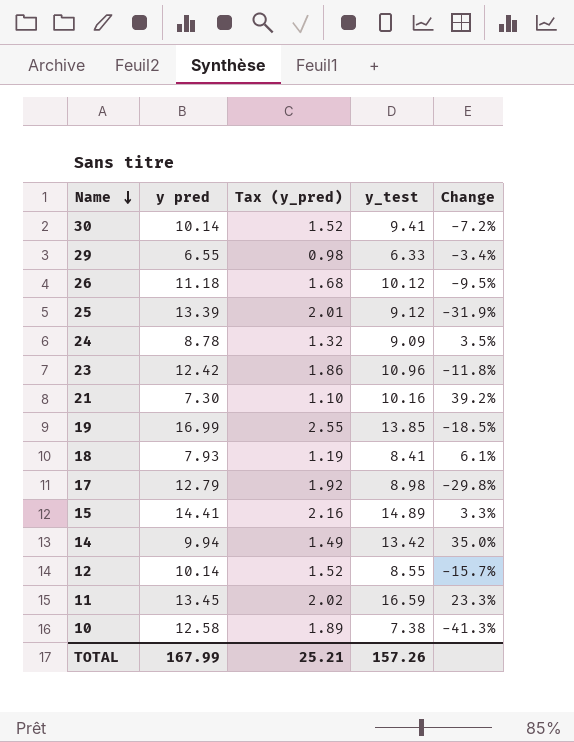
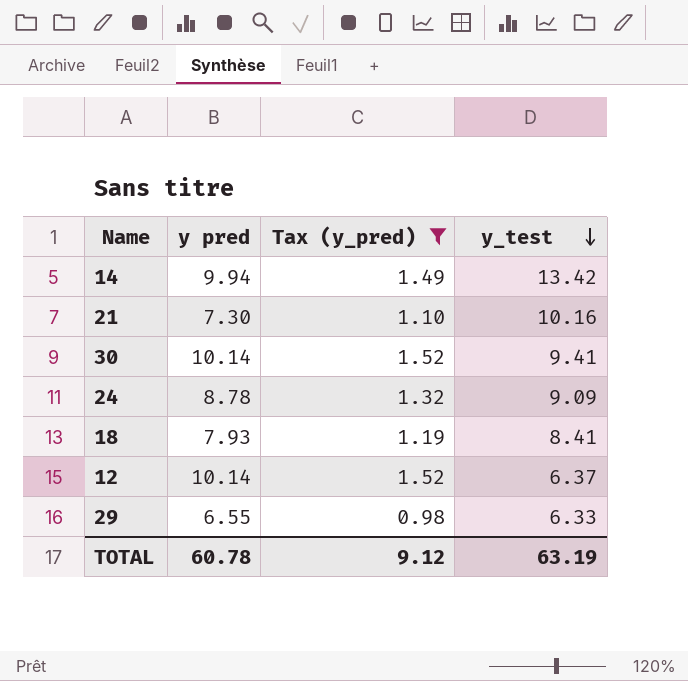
filter: none -> Tax (y_pred) <= 1.52
row order: Name descending -> y_test descending
column Change | formula: ([y_test] - [y pred]) / [y pred] -> none
12 | y_test: 8.55 -> 6.37
TOTAL | y pred: 167.99 -> 60.78
TOTAL | Tax (y_pred): 25.21 -> 9.12
TOTAL | y_test: 157.26 -> 63.19

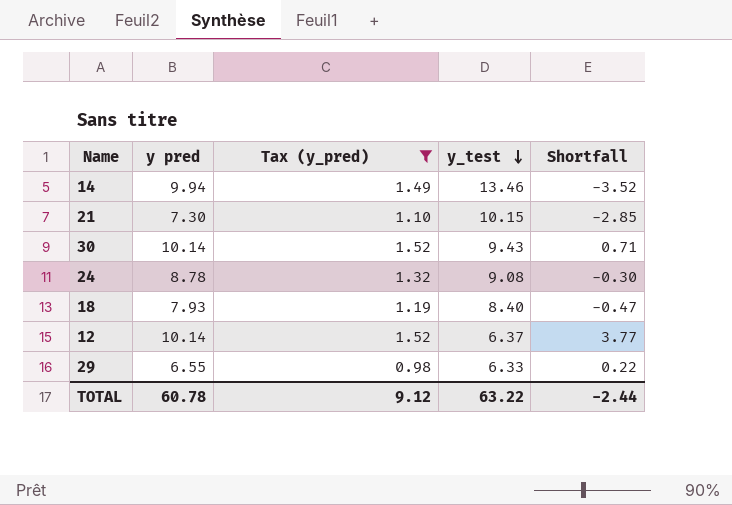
column Shortfall | formula: none -> [y pred] - [y_test]
14 | y_test: 13.42 -> 13.46
21 | y_test: 10.16 -> 10.15
30 | y_test: 9.41 -> 9.43
24 | y_test: 9.09 -> 9.08
18 | y_test: 8.41 -> 8.40
TOTAL | y_test: 63.19 -> 63.22

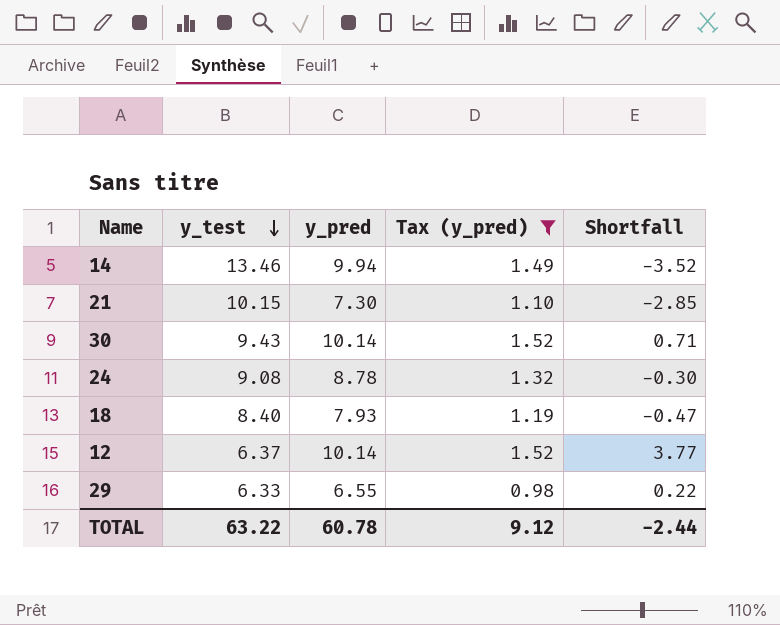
column y_test | position: 4 -> 2
column name: y pred -> y_pred

